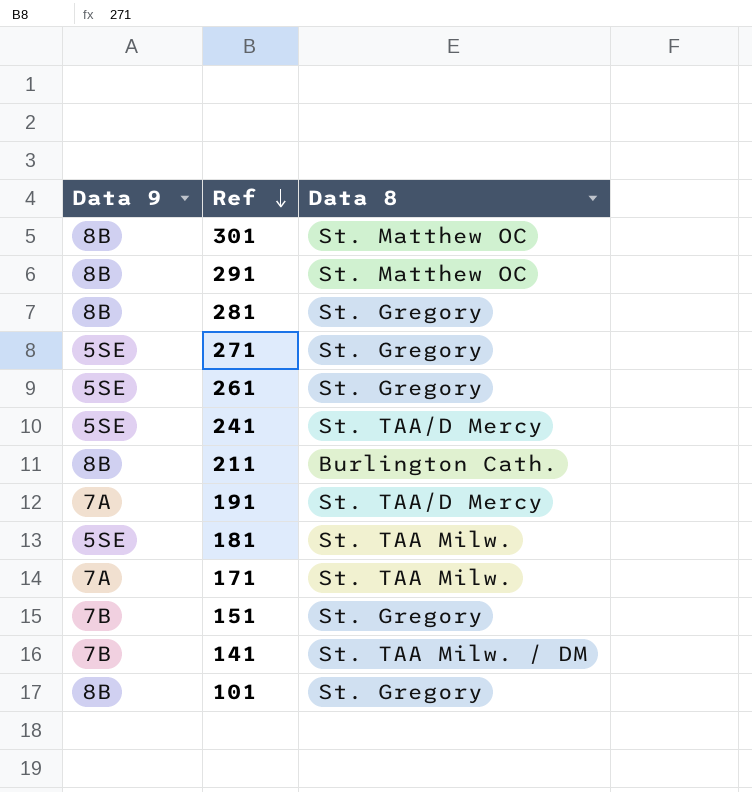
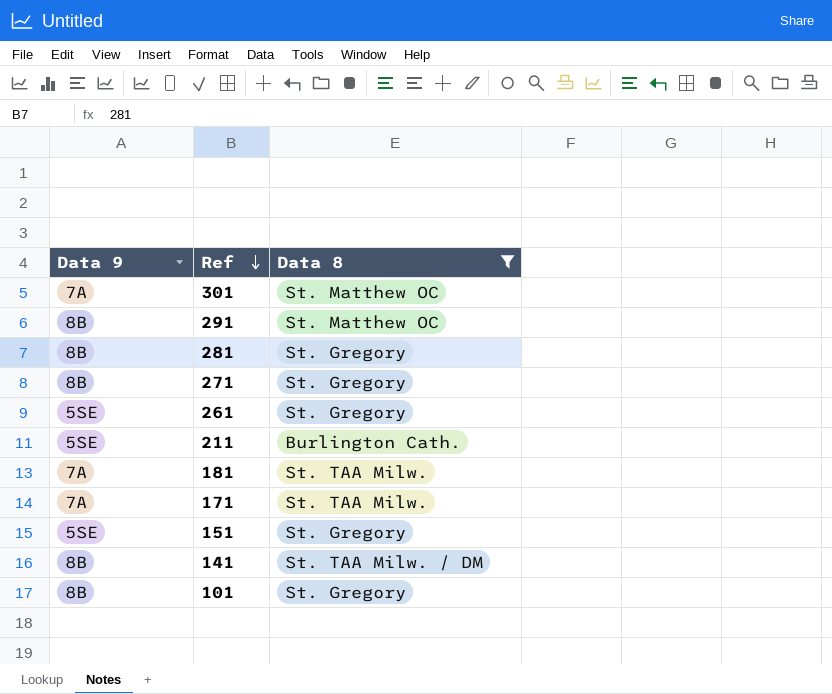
filter: none -> Data 8 != St. TAA/D Mercy
301 | Data 9: 8B -> 7A
271 | Data 9: 5SE -> 8B
211 | Data 9: 8B -> 5SE
181 | Data 9: 5SE -> 7A
151 | Data 9: 7B -> 5SE
141 | Data 9: 7B -> 8B

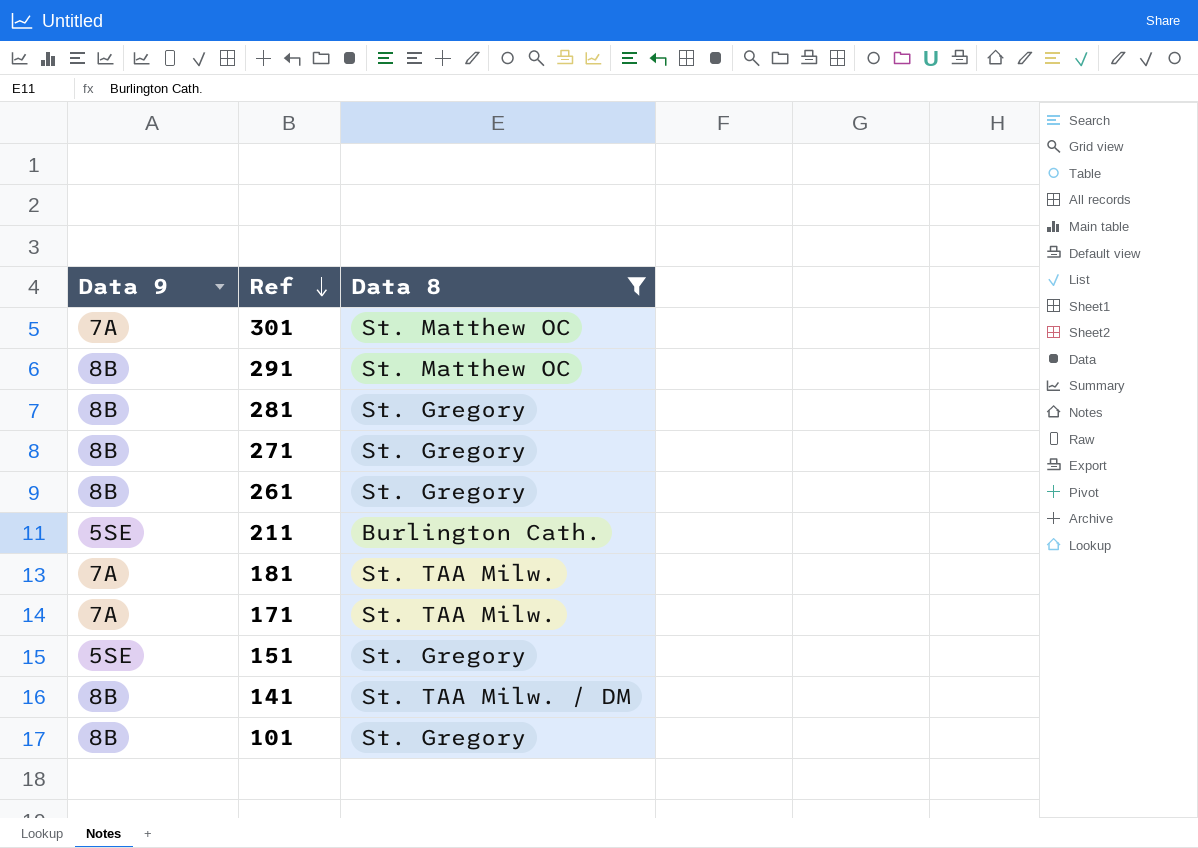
261 | Data 9: 5SE -> 8B

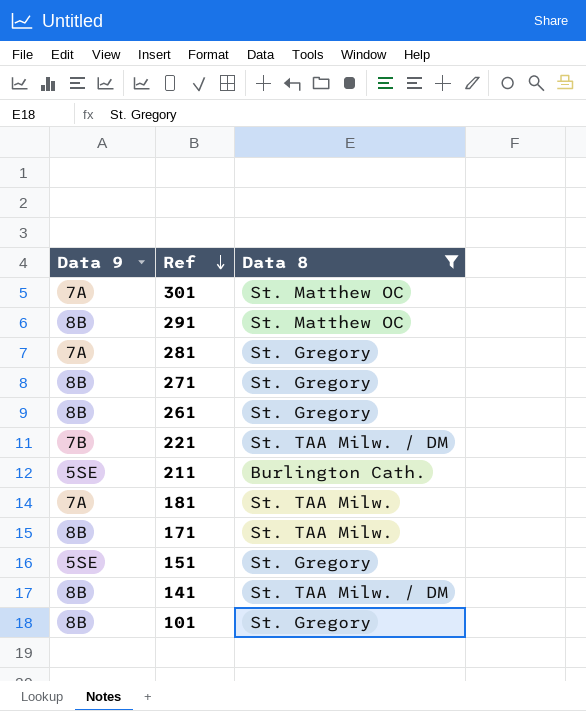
281 | Data 9: 8B -> 7A
row 221: none -> 7B | St. TAA Milw. / DM
171 | Data 9: 7A -> 8B

